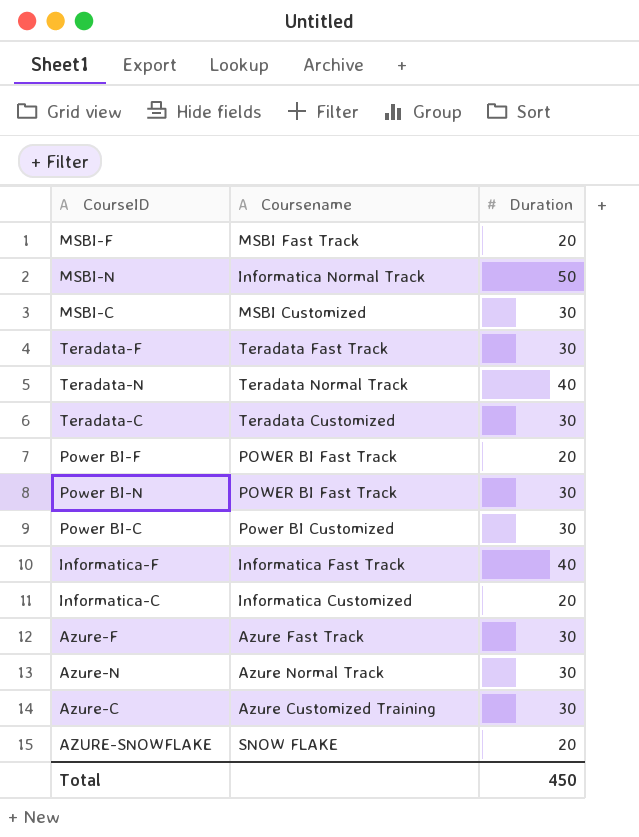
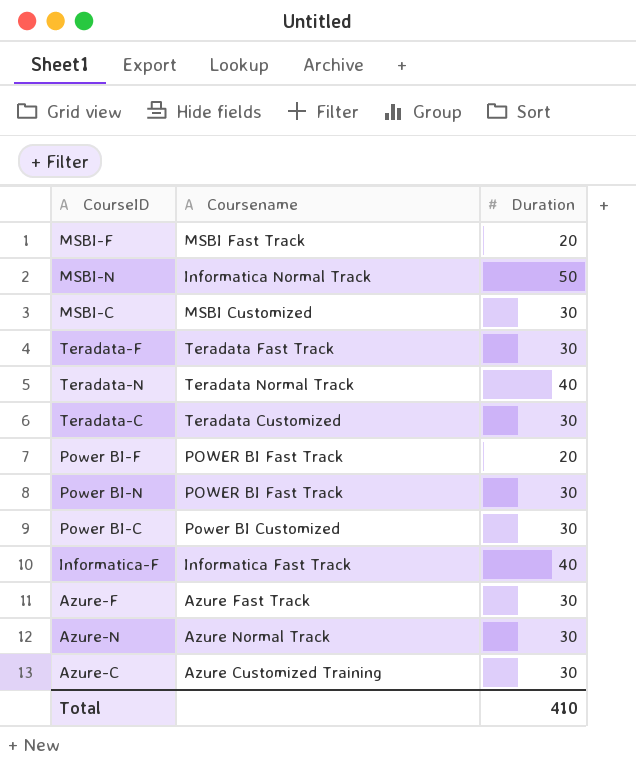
row Informatica-C: Informatica Customized | 20 -> none
row AZURE-SNOWFLAKE: SNOW FLAKE | 20 -> none
Total | Duration: 450 -> 410

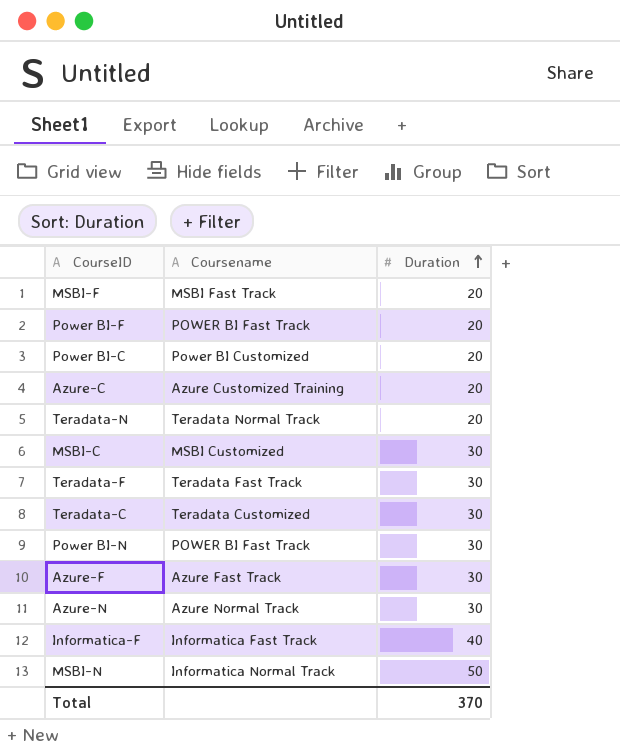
row order: none -> Duration ascending
Power BI-C | Duration: 30 -> 20
Azure-C | Duration: 30 -> 20
Teradata-N | Duration: 40 -> 20
Total | Duration: 410 -> 370

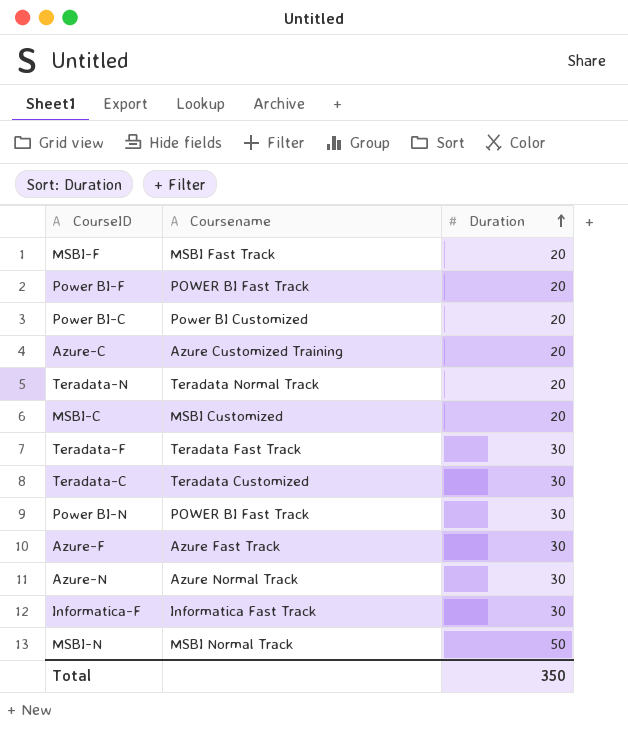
MSBI-C | Duration: 30 -> 20
Informatica-F | Duration: 40 -> 30
MSBI-N | Coursename: Informatica Normal Track -> MSBI Normal Track
Total | Duration: 370 -> 350

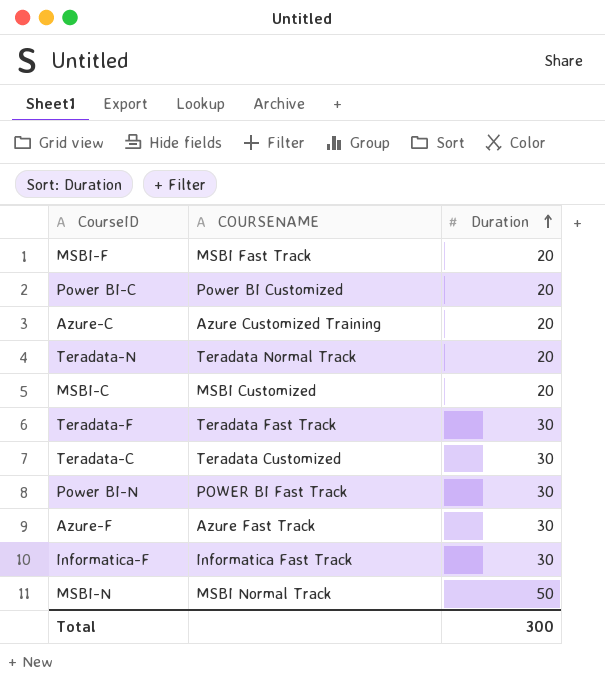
column name: Coursename -> COURSENAME
row Power BI-F: POWER BI Fast Track | 20 -> none
row Azure-N: Azure Normal Track | 30 -> none
Total | Duration: 350 -> 300

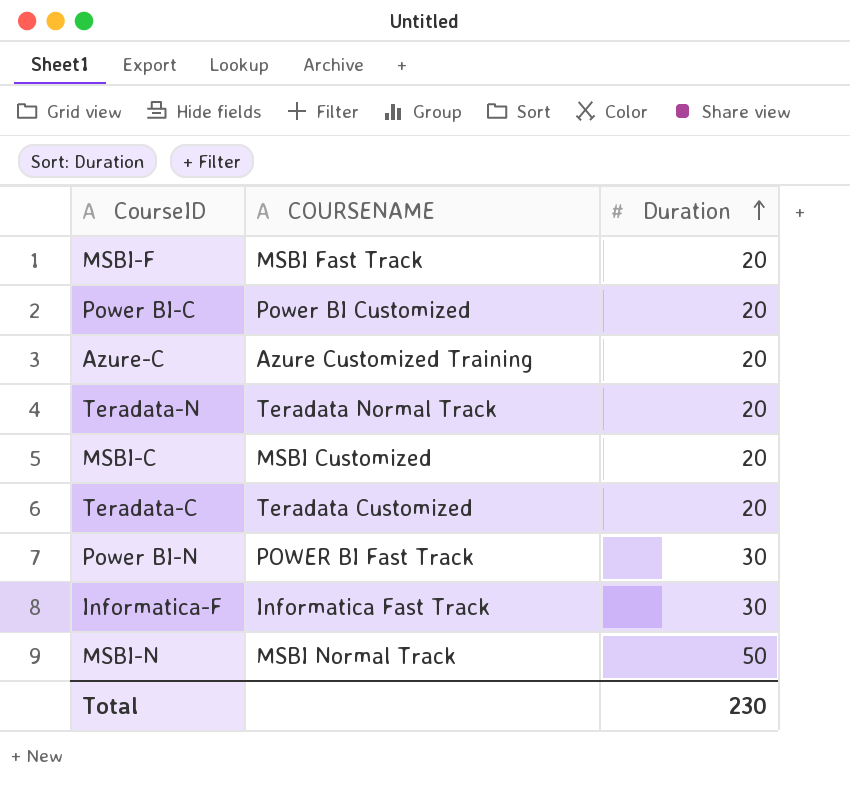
row Teradata-F: Teradata Fast Track | 30 -> none
row Azure-F: Azure Fast Track | 30 -> none
Teradata-C | Duration: 30 -> 20
Total | Duration: 300 -> 230

